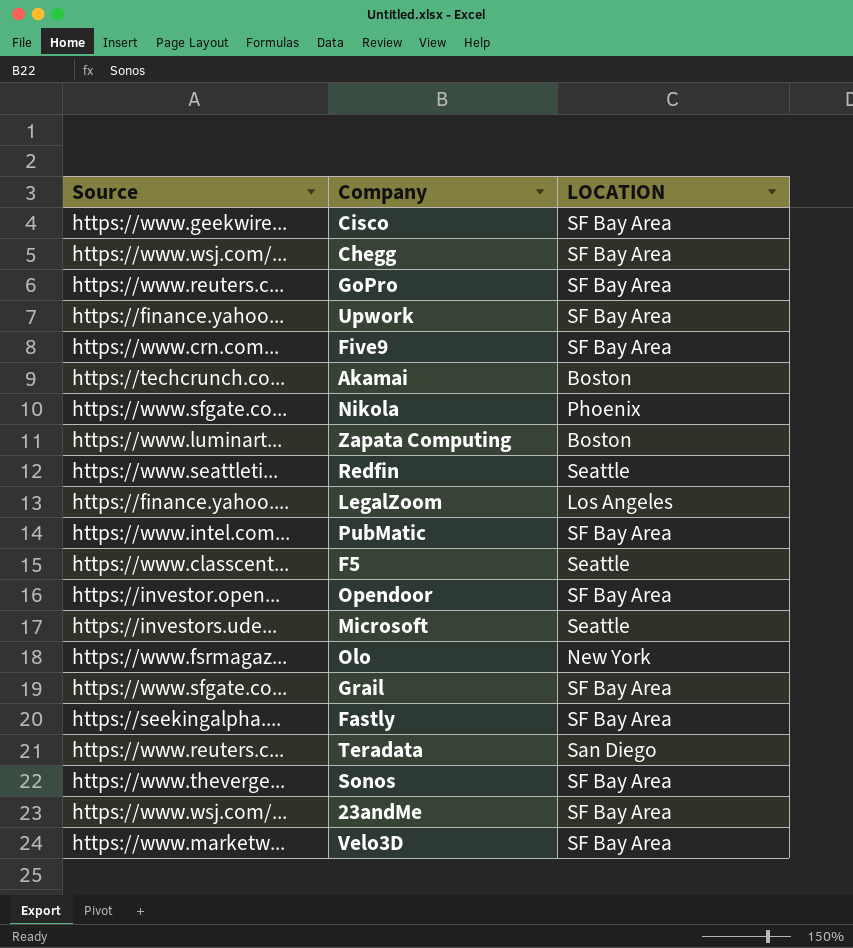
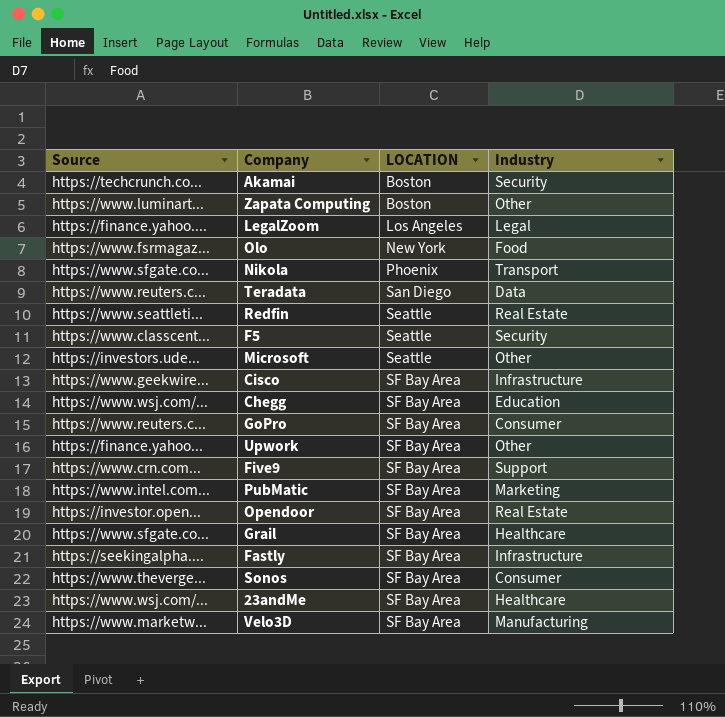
row order: none -> LOCATION ascending
column Industry | position: none -> 4

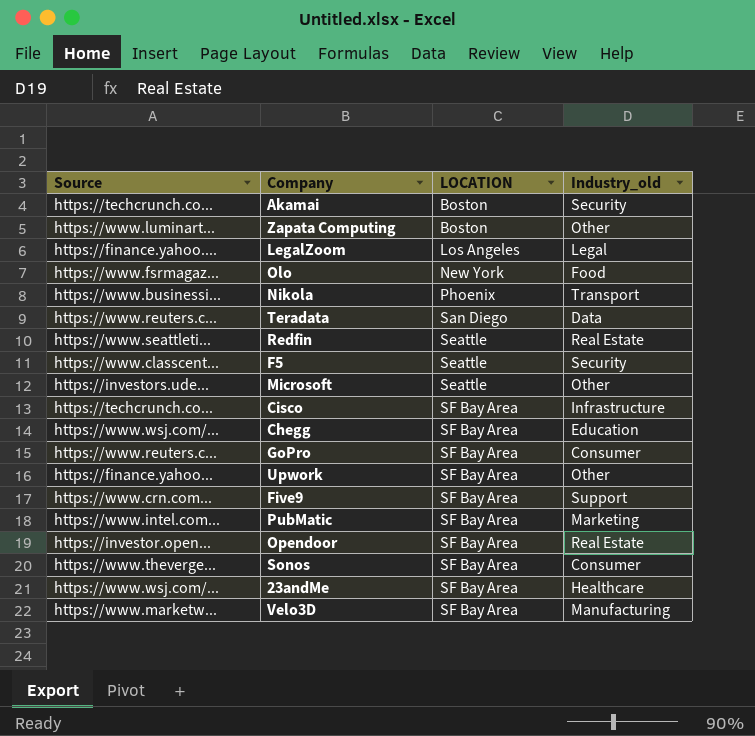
column name: Industry -> Industry_old
row Grail: https://www.sfgate.co... | SF Bay Area | Healthcare -> none
row Fastly: https://seekingalpha.... | SF Bay Area | Infrastructure -> none
Nikola | Source: https://www.sfgate.co... -> https://www.businessi...
Cisco | Source: https://www.geekwire... -> https://techcrunch.co...

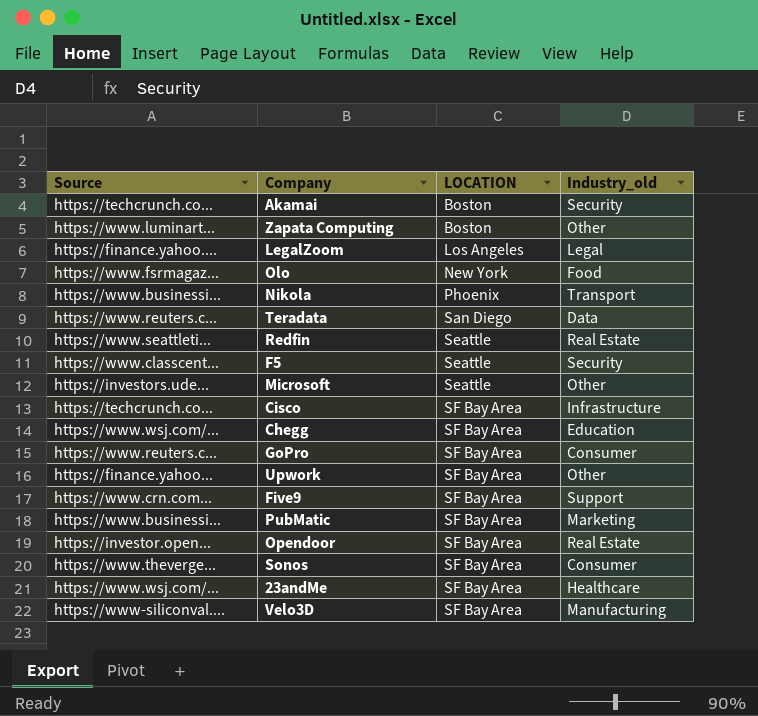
PubMatic | Source: https://www.intel.com... -> https://www.businessi...
Velo3D | Source: https://www.marketw... -> https://www-siliconval....

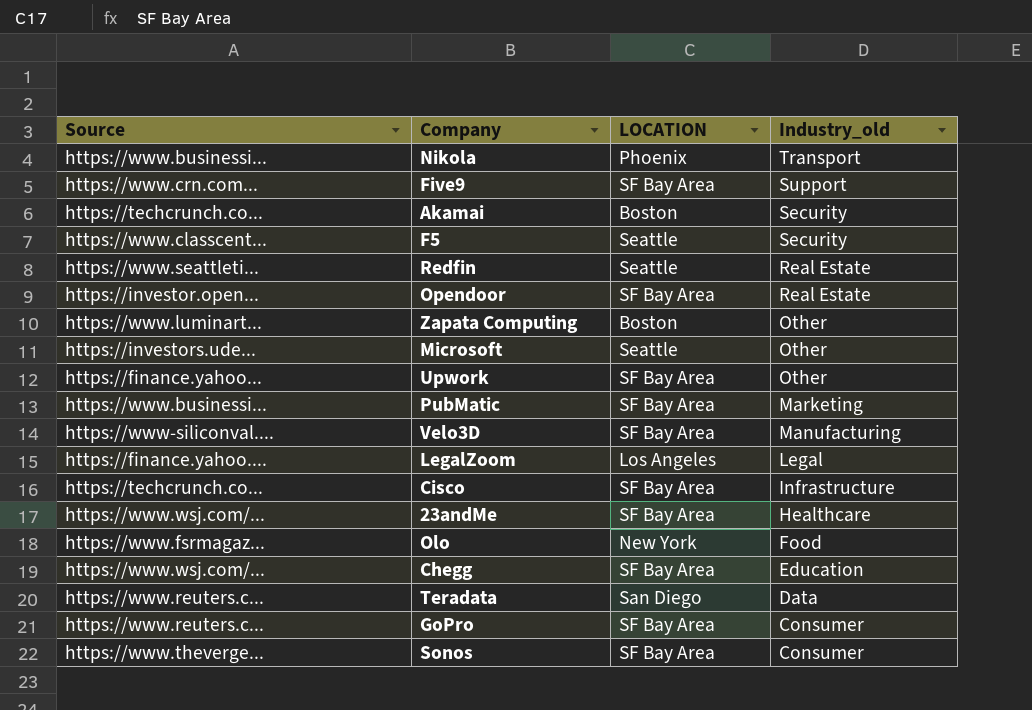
row order: LOCATION ascending -> Industry_old descending

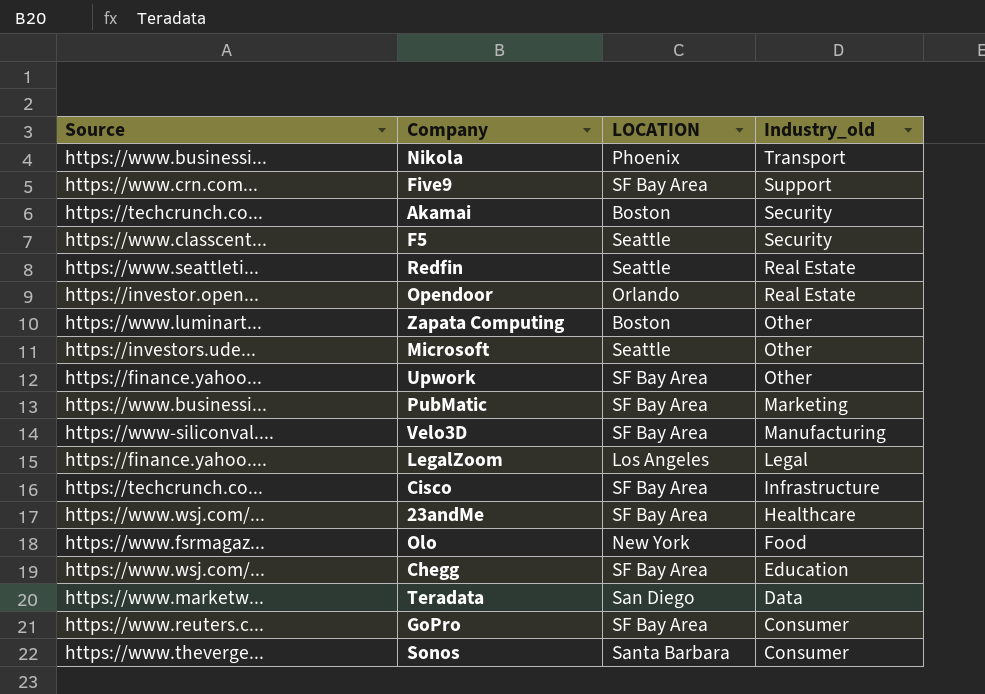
Opendoor | LOCATION: SF Bay Area -> Orlando
Teradata | Source: https://www.reuters.c... -> https://www.marketw...
Sonos | LOCATION: SF Bay Area -> Santa Barbara

